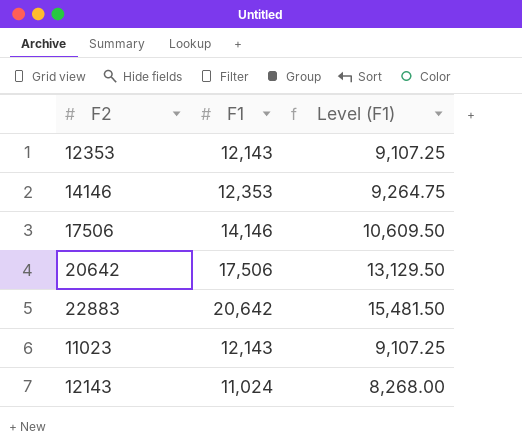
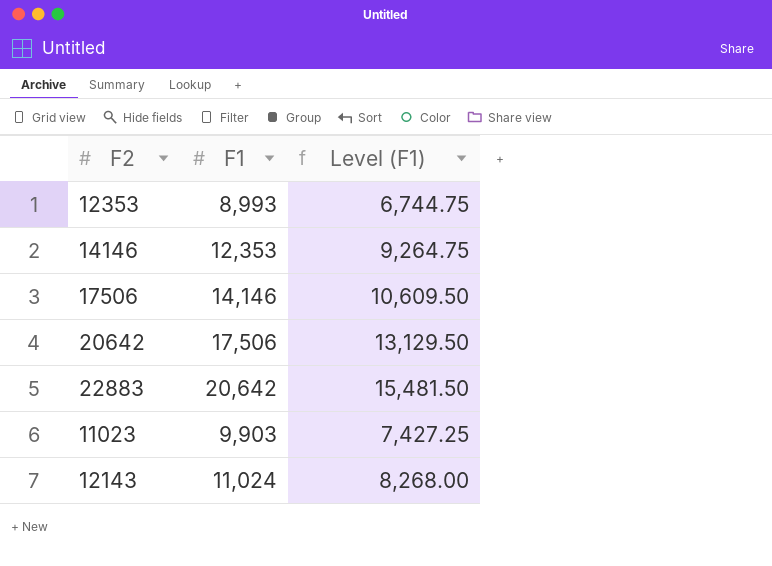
12353 | F1: 12,143 -> 8,993
12353 | Level (F1): 9,107.25 -> 6,744.75
11023 | F1: 12,143 -> 9,903
11023 | Level (F1): 9,107.25 -> 7,427.25

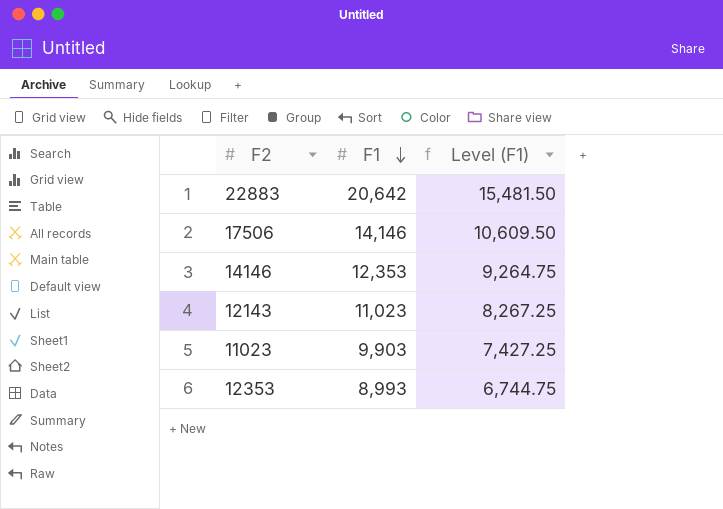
row order: none -> F1 descending
row 20642: 17,506 | 13,129.50 -> none
12143 | F1: 11,024 -> 11,023
12143 | Level (F1): 8,268.00 -> 8,267.25

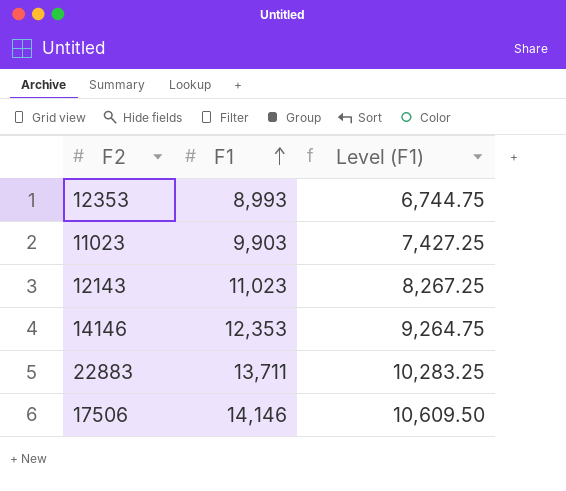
row order: F1 descending -> F1 ascending
22883 | F1: 20,642 -> 13,711
22883 | Level (F1): 15,481.50 -> 10,283.25

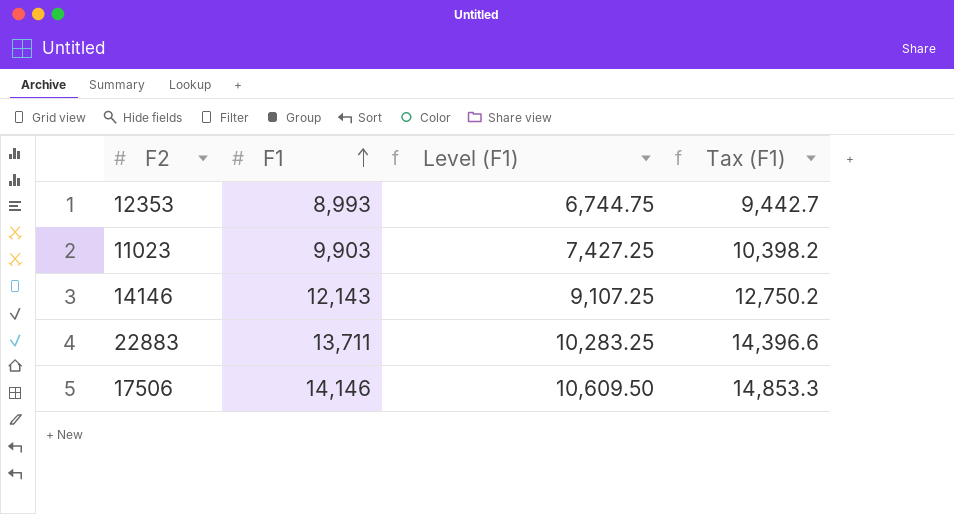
column Tax (F1) | formula: none -> [F1] * 1.05
row 12143: 11,023 | 8,267.25 -> none
14146 | F1: 12,353 -> 12,143
14146 | Level (F1): 9,264.75 -> 9,107.25

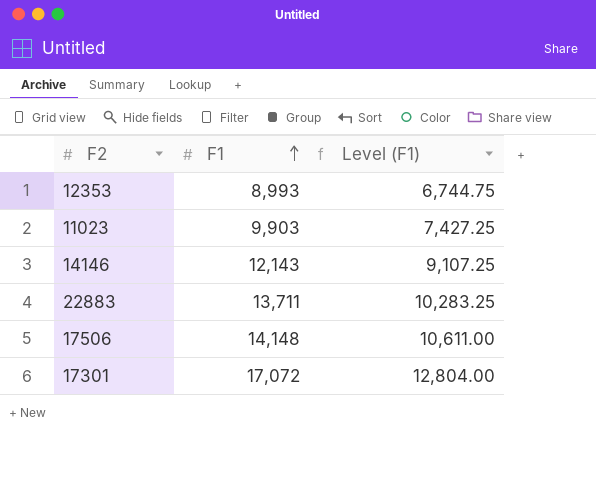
column Tax (F1) | formula: [F1] * 1.05 -> none
17506 | F1: 14,146 -> 14,148
17506 | Level (F1): 10,609.50 -> 10,611.00
row 17301: none -> 17,072 | 12,804.00

